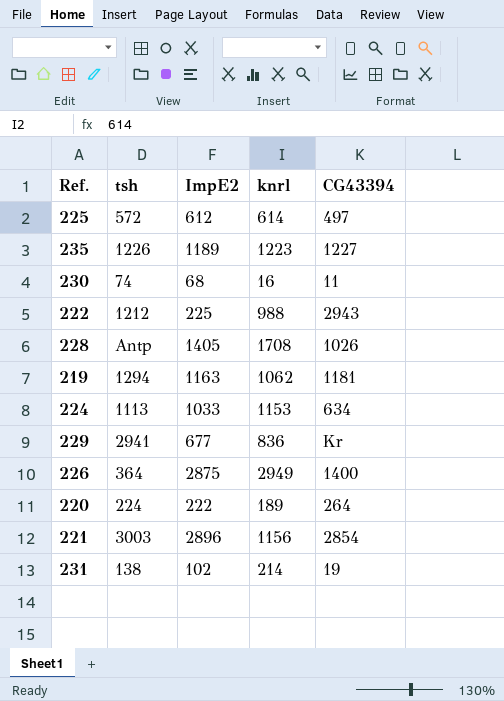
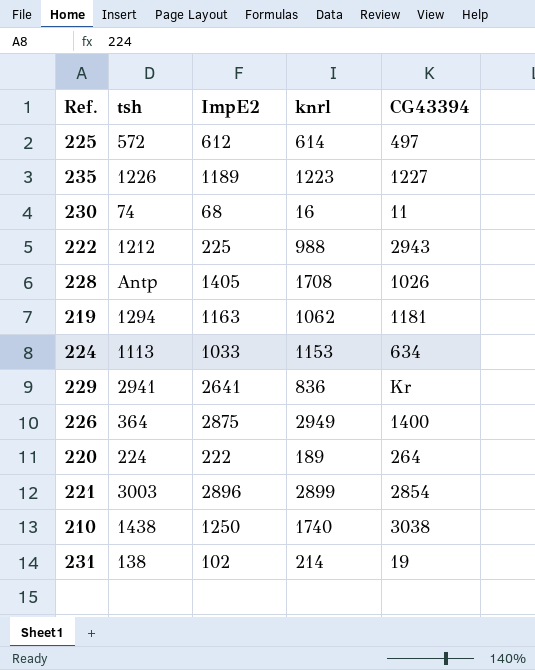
229 | ImpE2: 677 -> 2641
221 | knrl: 1156 -> 2899
row 210: none -> 1438 | 1250 | 1740 | 3038

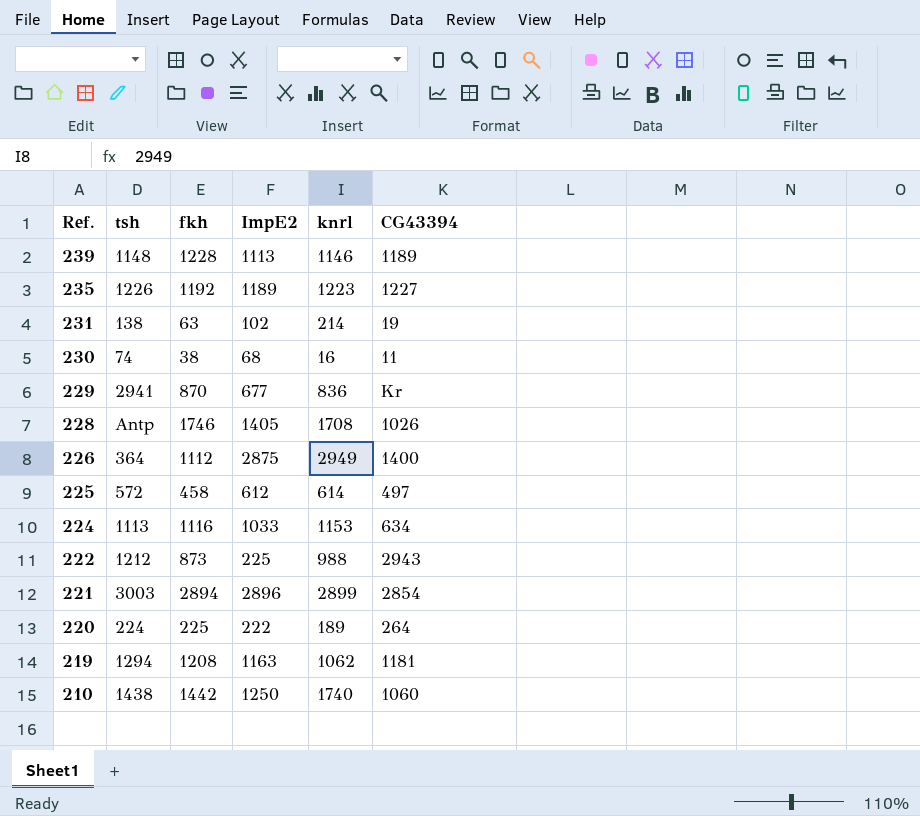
row order: none -> Ref. descending
column fkh | position: none -> 3
row 239: none -> 1148 | 1228 | 1113 | 1146 | 1189
229 | ImpE2: 2641 -> 677
210 | CG43394: 3038 -> 1060

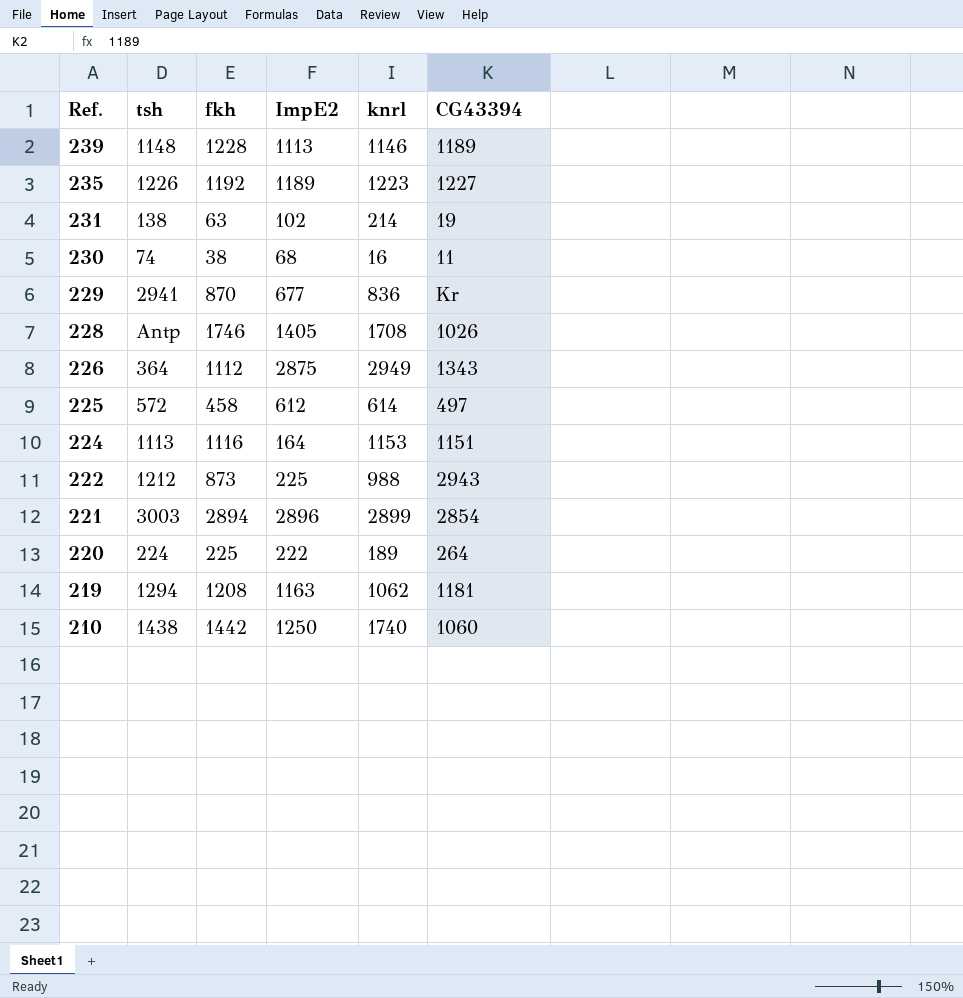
226 | CG43394: 1400 -> 1343
224 | ImpE2: 1033 -> 164
224 | CG43394: 634 -> 1151

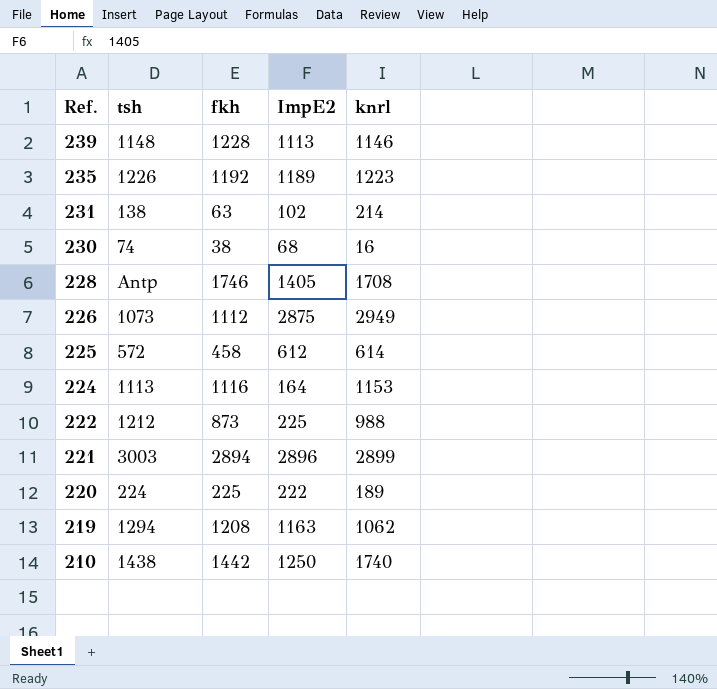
column CG43394 | position: 6 -> none
row 229: 2941 | 870 | 677 | 836 | Kr -> none
226 | tsh: 364 -> 1073

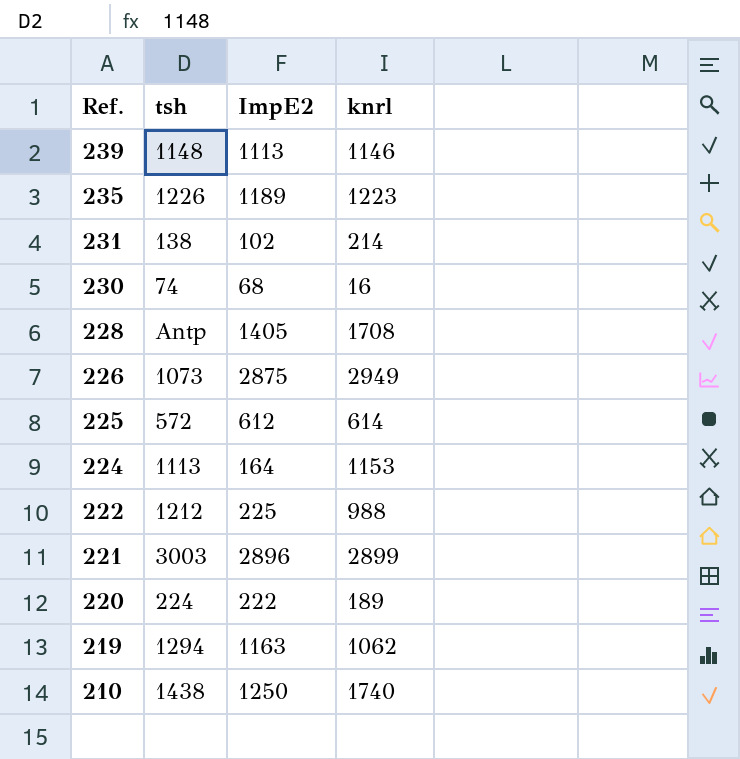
column fkh | position: 3 -> none

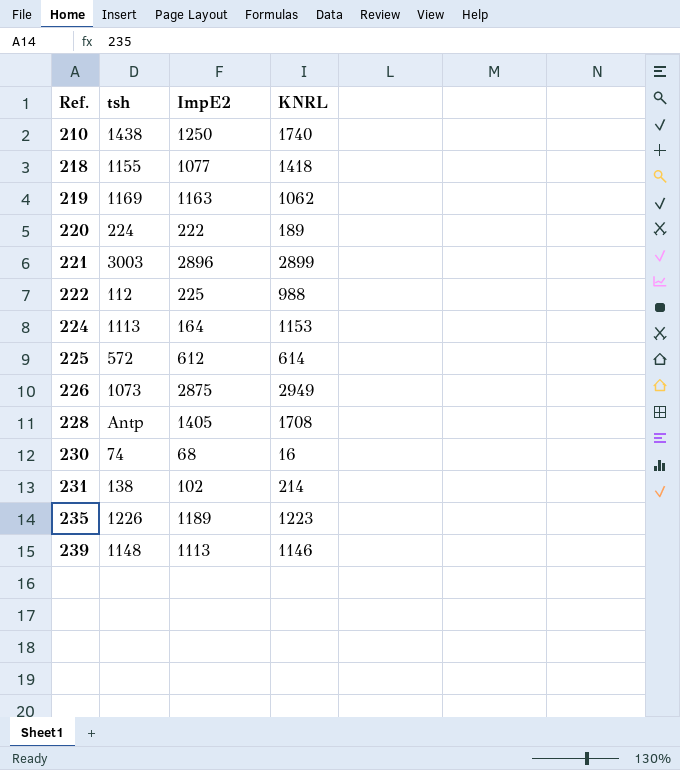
row order: Ref. descending -> Ref. ascending
column name: knrl -> KNRL
row 218: none -> 1155 | 1077 | 1418
219 | tsh: 1294 -> 1169
222 | tsh: 1212 -> 112

